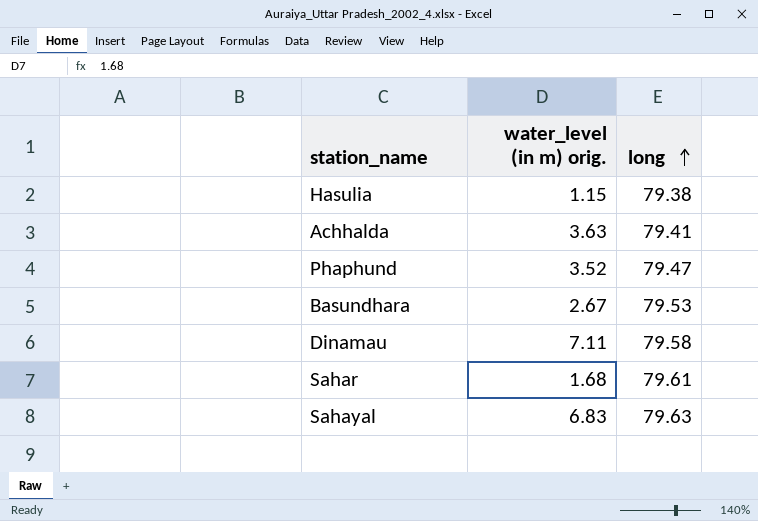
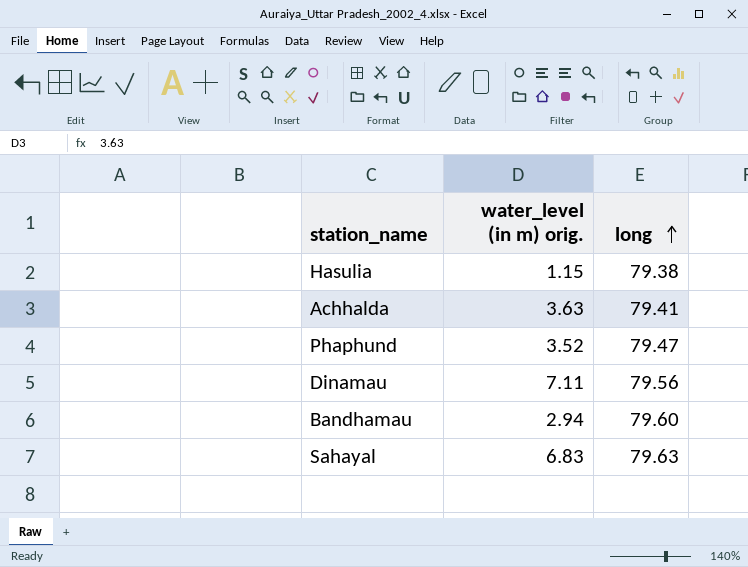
row Basundhara: 2.67 | 79.53 -> none
row Sahar: 1.68 | 79.61 -> none
Dinamau | long: 79.58 -> 79.56
row Bandhamau: none -> 2.94 | 79.60

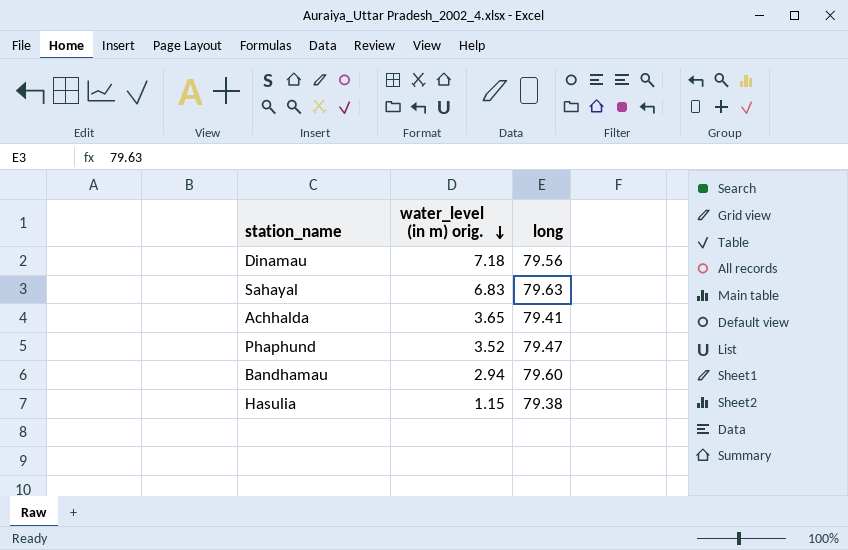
row order: long ascending -> water_level (in m) orig. descending
Dinamau | water_level (in m) orig.: 7.11 -> 7.18
Achhalda | water_level (in m) orig.: 3.63 -> 3.65

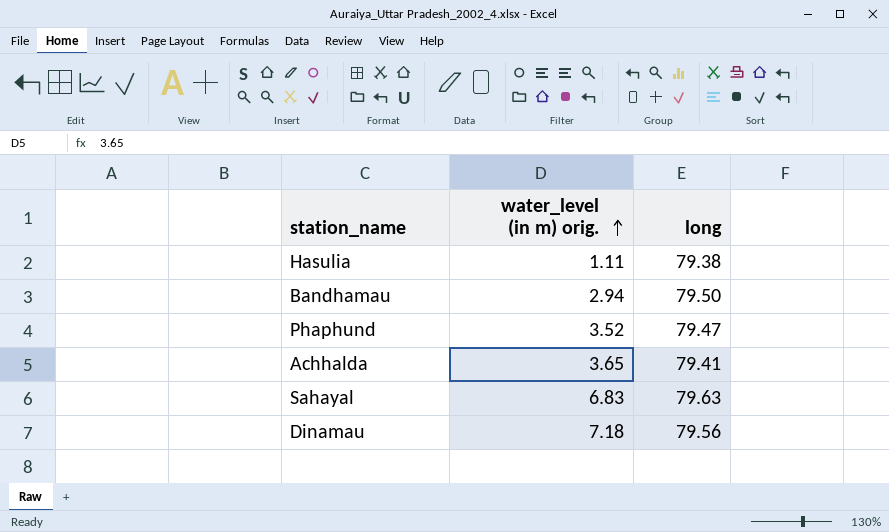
row order: water_level (in m) orig. descending -> water_level (in m) orig. ascending
Hasulia | water_level (in m) orig.: 1.15 -> 1.11
Bandhamau | long: 79.60 -> 79.50

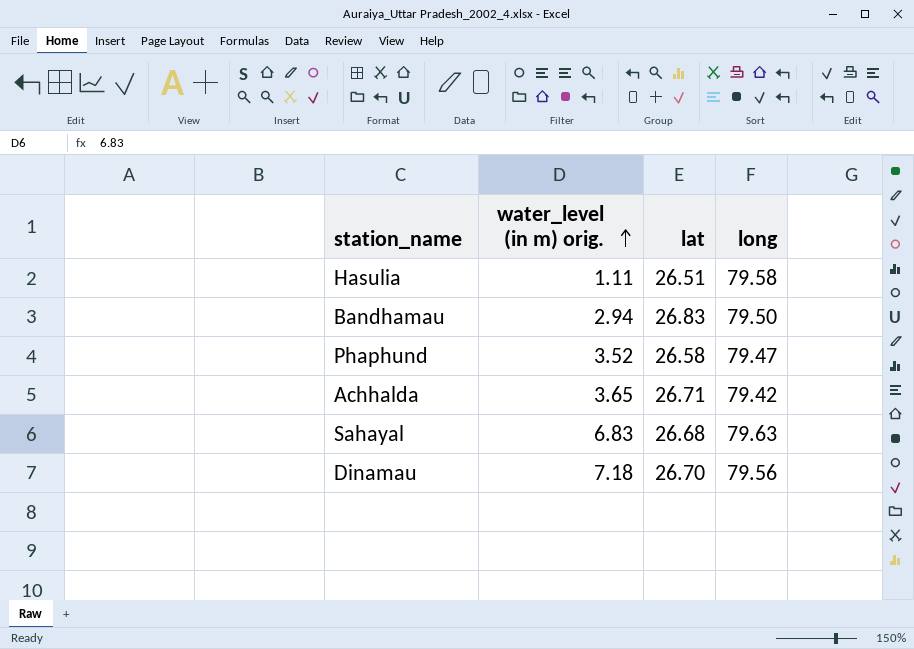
column lat | position: none -> 3
Hasulia | long: 79.38 -> 79.58
Achhalda | long: 79.41 -> 79.42

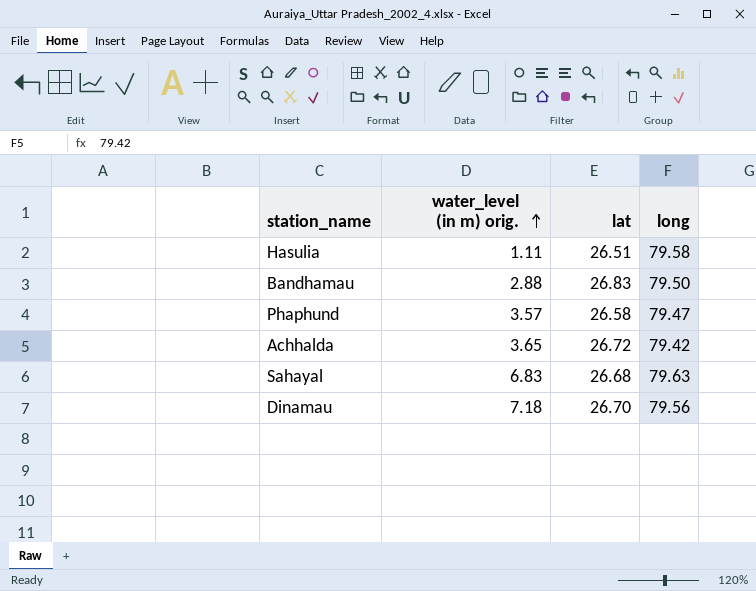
Bandhamau | water_level (in m) orig.: 2.94 -> 2.88
Phaphund | water_level (in m) orig.: 3.52 -> 3.57
Achhalda | lat: 26.71 -> 26.72

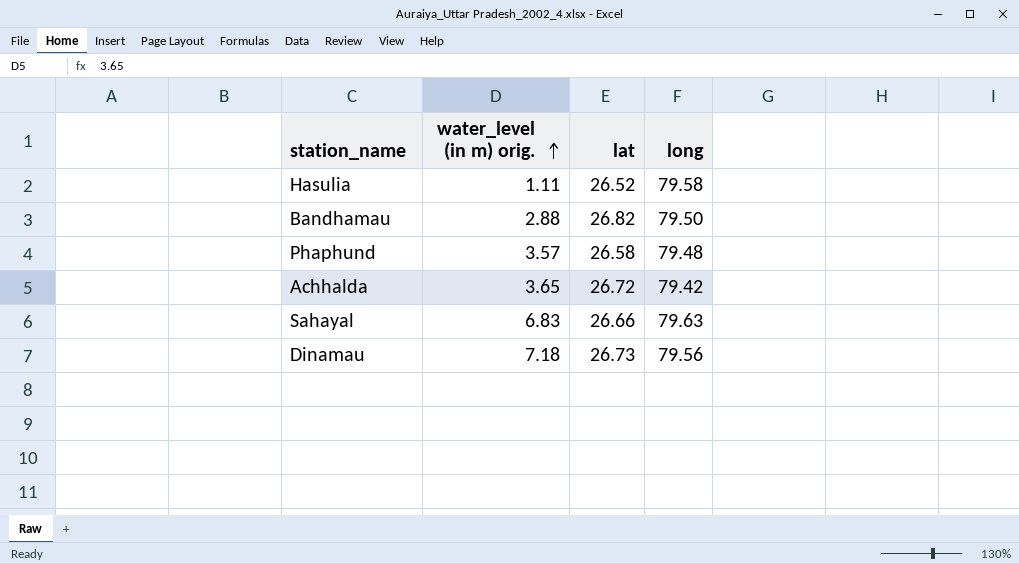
Hasulia | lat: 26.51 -> 26.52
Bandhamau | lat: 26.83 -> 26.82
Phaphund | long: 79.47 -> 79.48
Sahayal | lat: 26.68 -> 26.66
Dinamau | lat: 26.70 -> 26.73

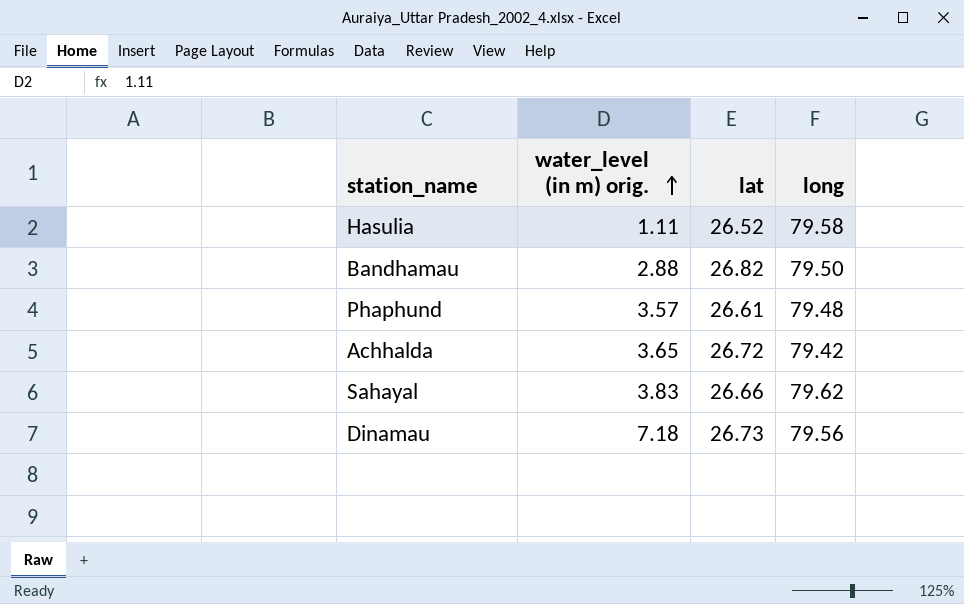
Phaphund | lat: 26.58 -> 26.61
Sahayal | water_level (in m) orig.: 6.83 -> 3.83
Sahayal | long: 79.63 -> 79.62

